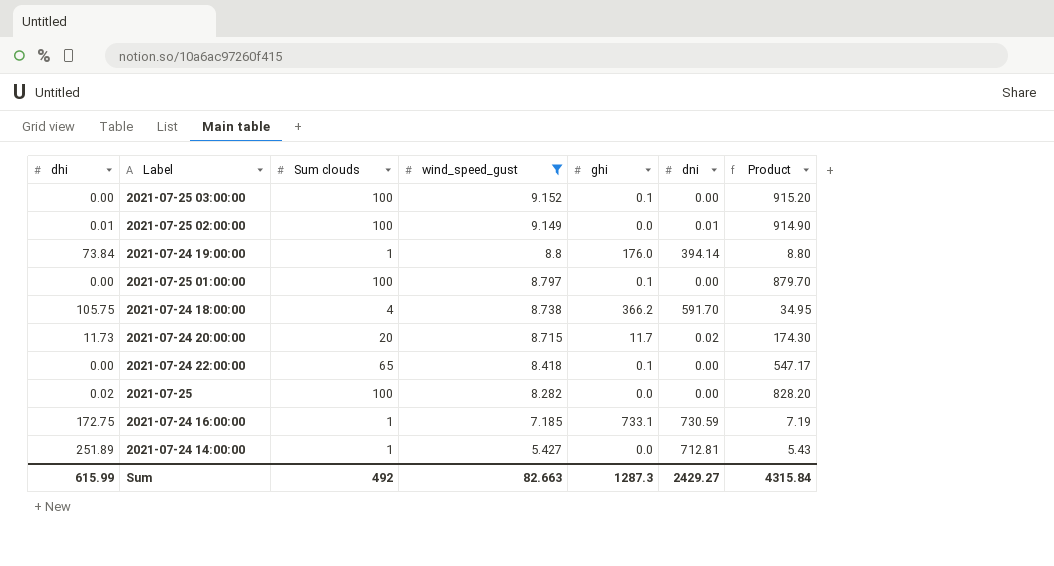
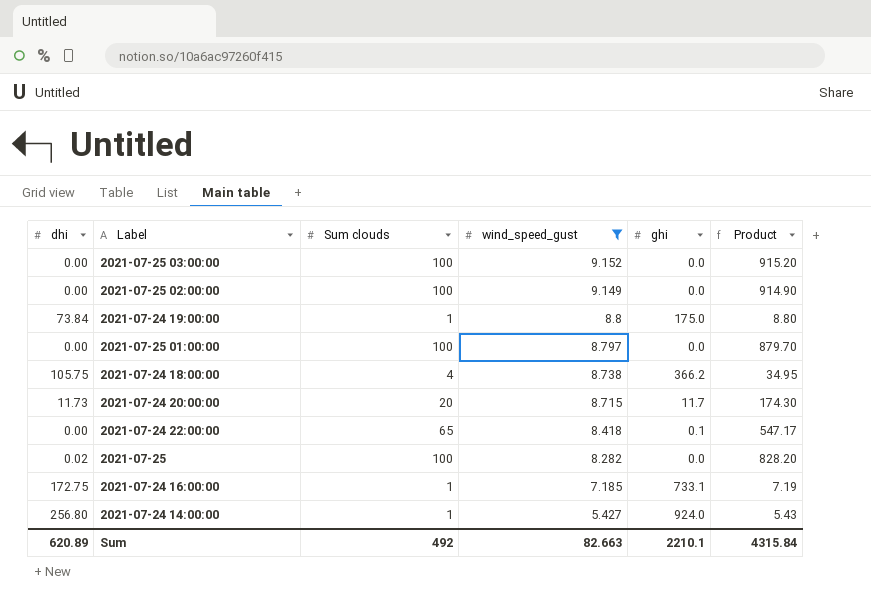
column dni | position: 6 -> none
2021-07-25 03:00:00 | ghi: 0.1 -> 0.0
2021-07-25 02:00:00 | dhi: 0.01 -> 0.00
2021-07-24 19:00:00 | ghi: 176.0 -> 175.0
2021-07-25 01:00:00 | ghi: 0.1 -> 0.0
2021-07-24 14:00:00 | dhi: 251.89 -> 256.80
2021-07-24 14:00:00 | ghi: 0.0 -> 924.0
Sum | dhi: 615.99 -> 620.89
Sum | ghi: 1287.3 -> 2210.1

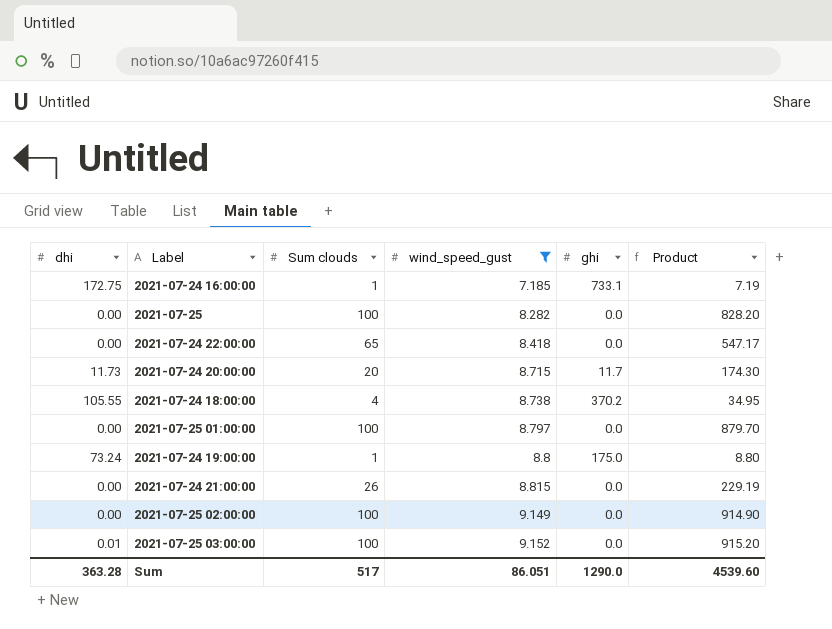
row order: wind_speed_gust descending -> wind_speed_gust ascending
row 2021-07-24 14:00:00: 256.80 | 1 | 5.427 | 924.0 | 5.43 -> none
2021-07-25 | dhi: 0.02 -> 0.00
2021-07-24 22:00:00 | ghi: 0.1 -> 0.0
2021-07-24 18:00:00 | dhi: 105.75 -> 105.55
2021-07-24 18:00:00 | ghi: 366.2 -> 370.2
2021-07-24 19:00:00 | dhi: 73.84 -> 73.24
row 2021-07-24 21:00:00: none -> 0.00 | 26 | 8.815 | 0.0 | 229.19
2021-07-25 03:00:00 | dhi: 0.00 -> 0.01
Sum | dhi: 620.89 -> 363.28
Sum | Sum clouds: 492 -> 517
Sum | wind_speed_gust: 82.663 -> 86.051
Sum | ghi: 2210.1 -> 1290.0
Sum | Product: 4315.84 -> 4539.60

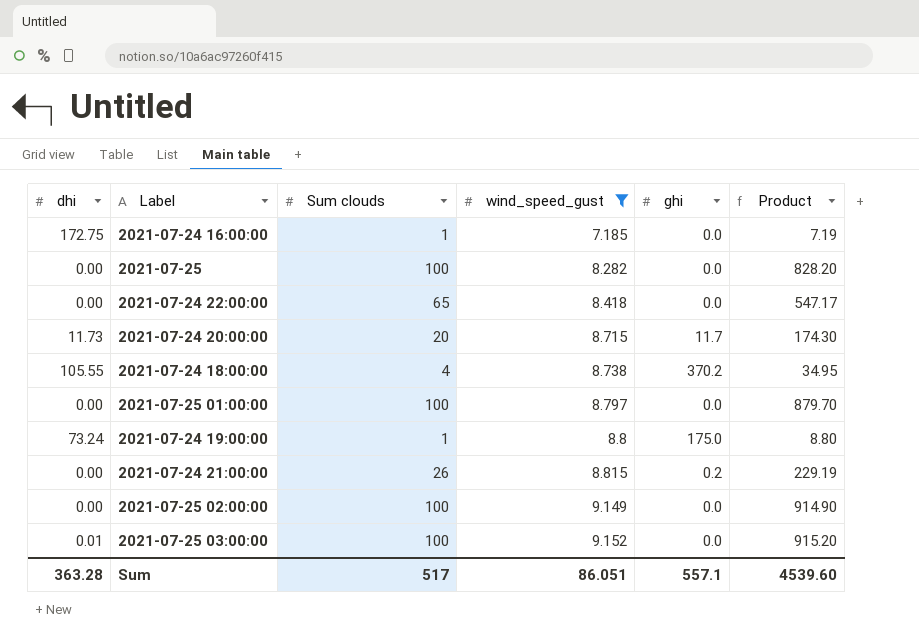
2021-07-24 16:00:00 | ghi: 733.1 -> 0.0
2021-07-24 21:00:00 | ghi: 0.0 -> 0.2
Sum | ghi: 1290.0 -> 557.1

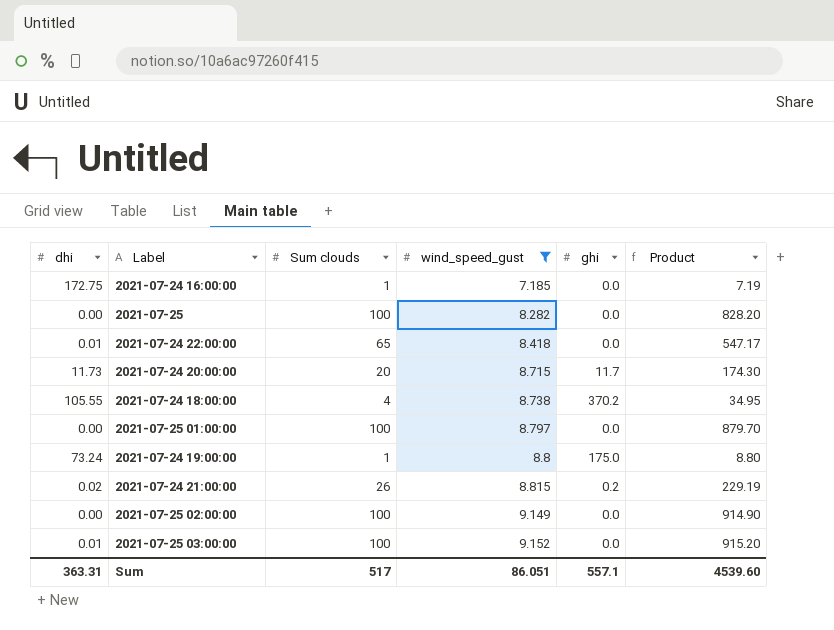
2021-07-24 22:00:00 | dhi: 0.00 -> 0.01
2021-07-24 21:00:00 | dhi: 0.00 -> 0.02
Sum | dhi: 363.28 -> 363.31

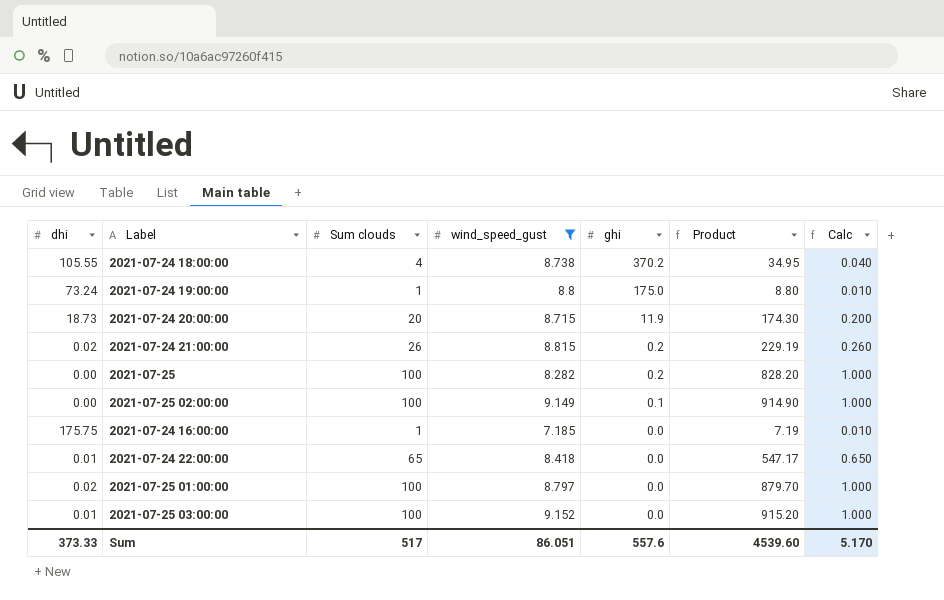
row order: wind_speed_gust ascending -> ghi descending
column Calc | formula: none -> [Sum clouds] * 0.01
2021-07-24 20:00:00 | dhi: 11.73 -> 18.73
2021-07-24 20:00:00 | ghi: 11.7 -> 11.9
2021-07-25 | ghi: 0.0 -> 0.2
2021-07-25 02:00:00 | ghi: 0.0 -> 0.1
2021-07-24 16:00:00 | dhi: 172.75 -> 175.75
2021-07-25 01:00:00 | dhi: 0.00 -> 0.02
Sum | dhi: 363.31 -> 373.33
Sum | ghi: 557.1 -> 557.6

